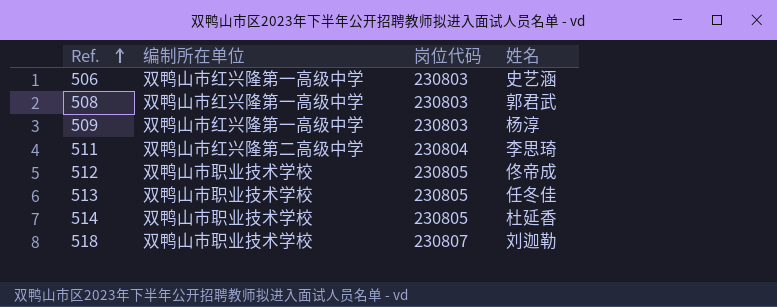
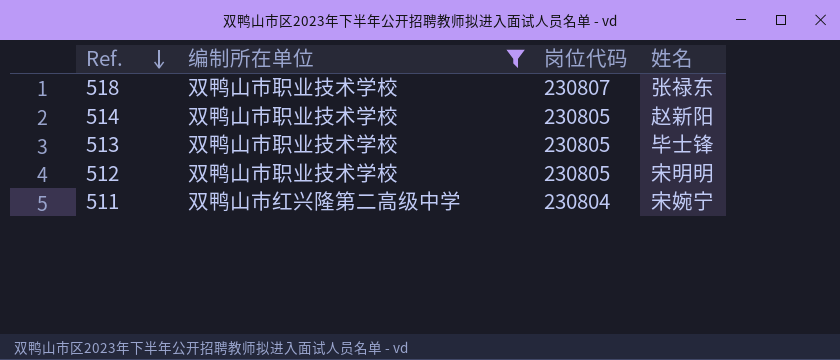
filter: none -> 编制所在单位 != 双鸭山市红兴隆第一高级中学
row order: Ref. ascending -> Ref. descending
518 | 姓名: 刘迦勒 -> 张禄东
514 | 姓名: 杜延香 -> 赵新阳
513 | 姓名: 任冬佳 -> 毕士锋
512 | 姓名: 佟帝成 -> 宋明明
511 | 姓名: 李思琦 -> 宋婉宁

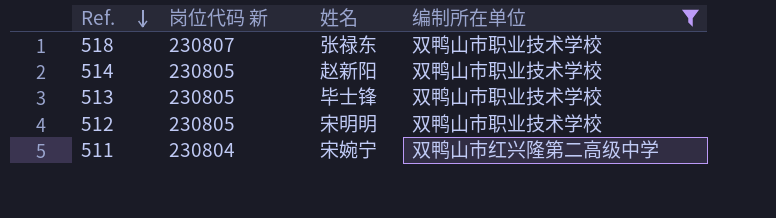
column name: 岗位代码 -> 岗位代码 新
column 编制所在单位 | position: 2 -> 4

